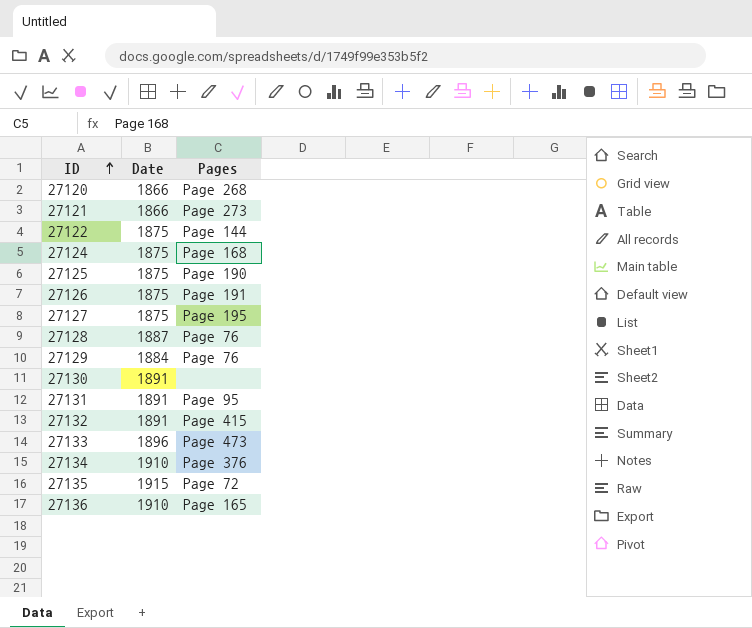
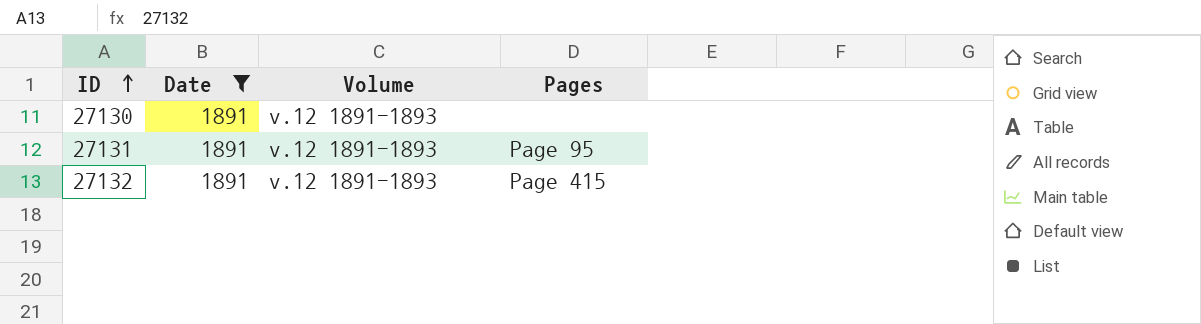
filter: none -> Date = 1891
column Volume | position: none -> 3

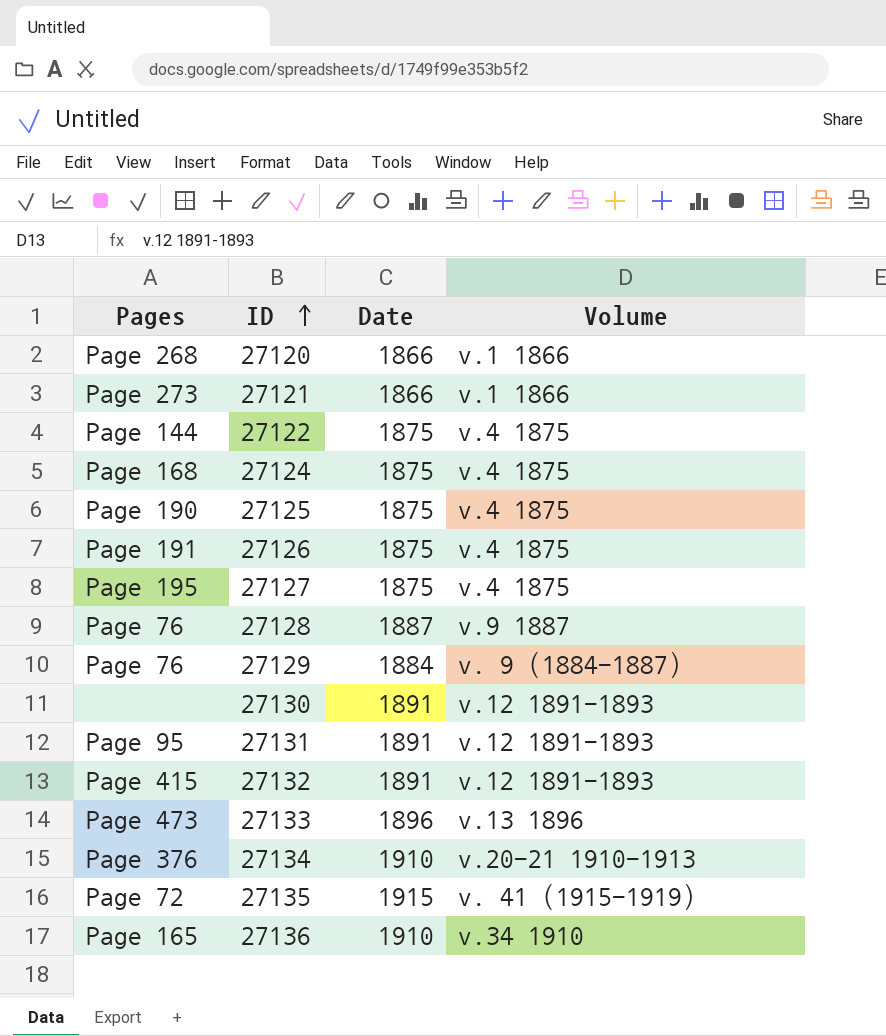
filter: Date = 1891 -> none
column Pages | position: 4 -> 1

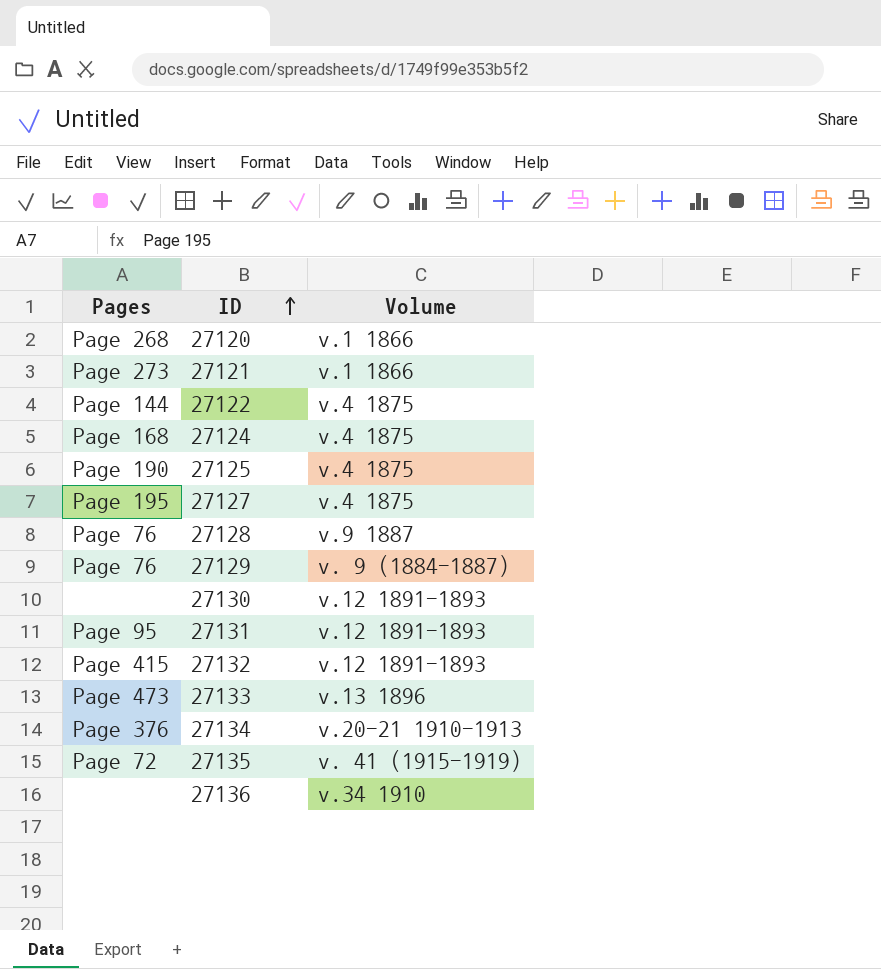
column Date | position: 3 -> none
row 27126: Page 191 | 1875 | v.4 1875 -> none
27136 | Pages: Page 165 -> none

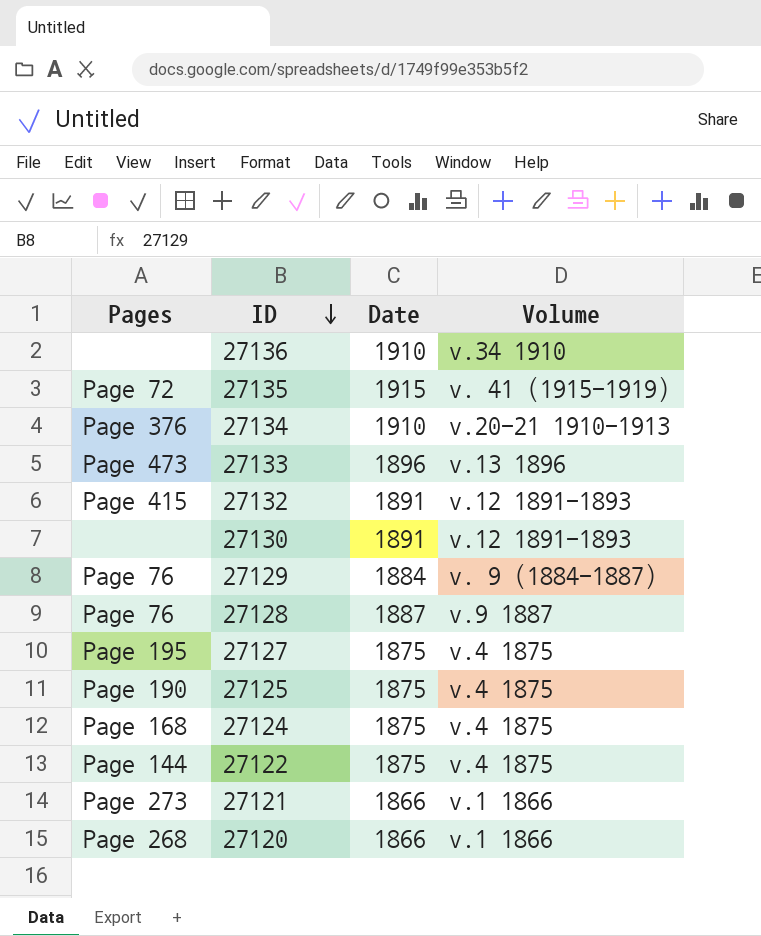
row order: ID ascending -> ID descending
column Date | position: none -> 3
row 27131: Page 95 | v.12 1891-1893 -> none

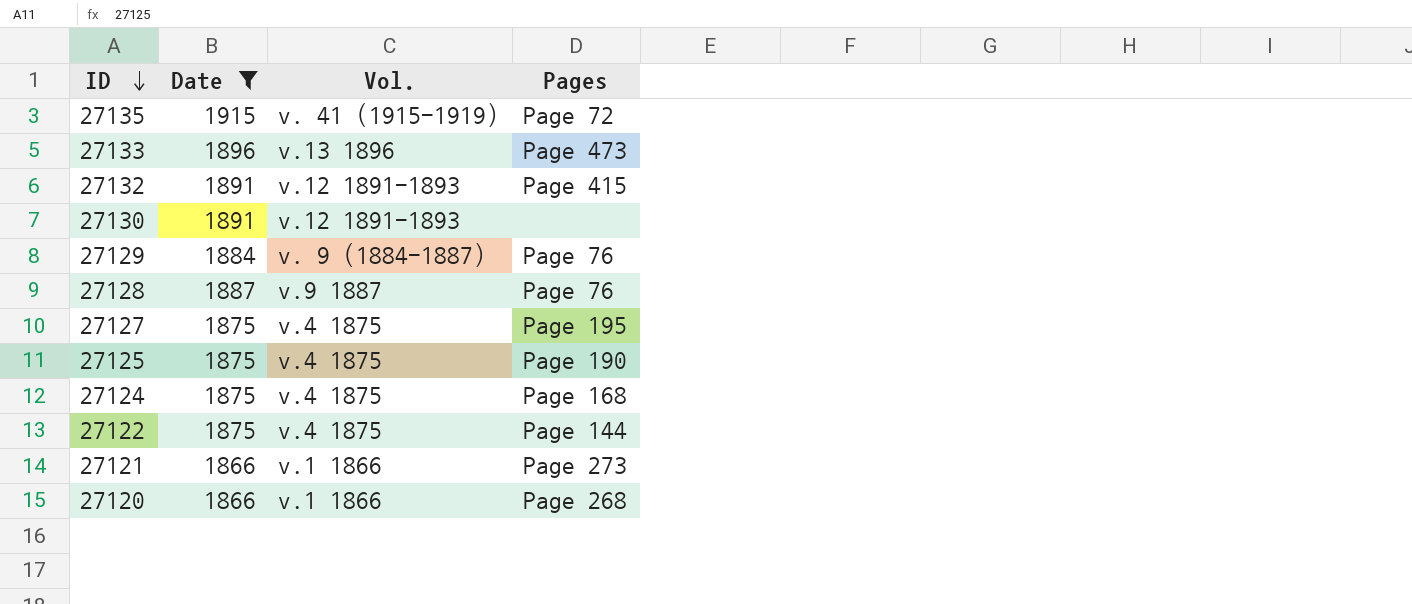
filter: none -> Date != 1910
column name: Volume -> Vol.
column Pages | position: 1 -> 4

